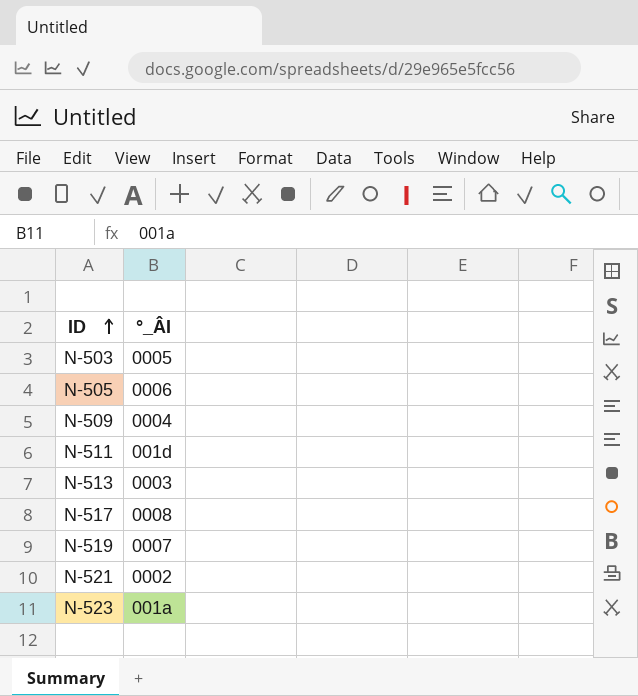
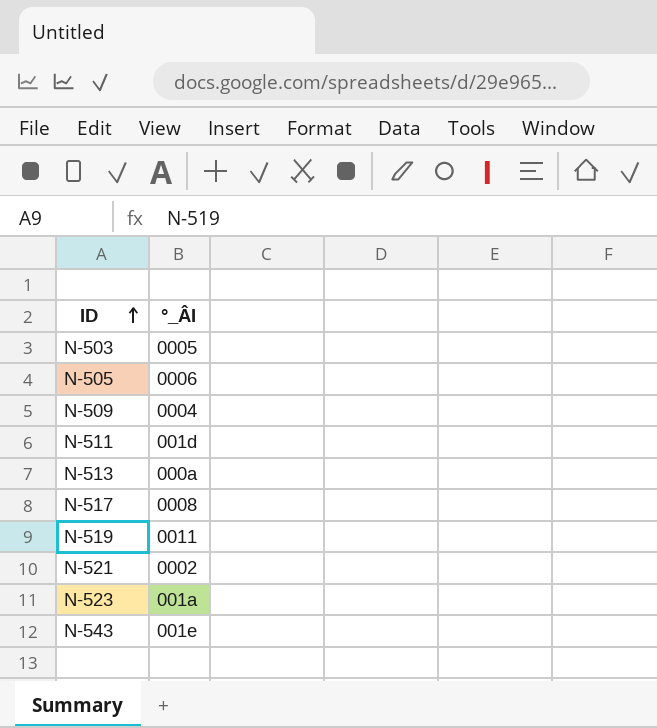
N-513 | °_ÂI: 0003 -> 000a
N-519 | °_ÂI: 0007 -> 0011
row N-543: none -> 001e

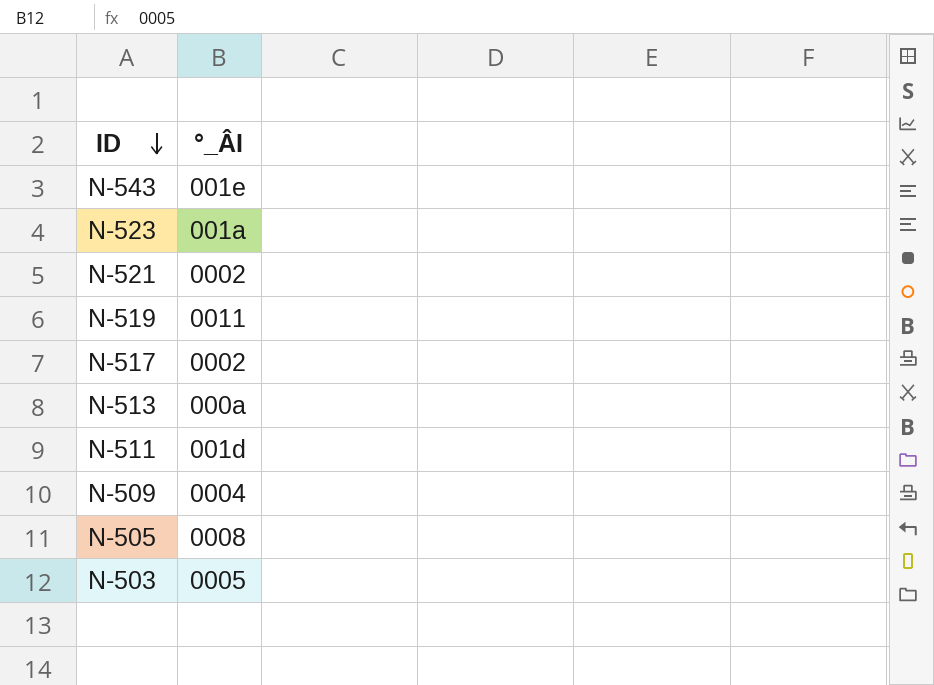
row order: ID ascending -> ID descending
N-517 | °_ÂI: 0008 -> 0002
N-505 | °_ÂI: 0006 -> 0008

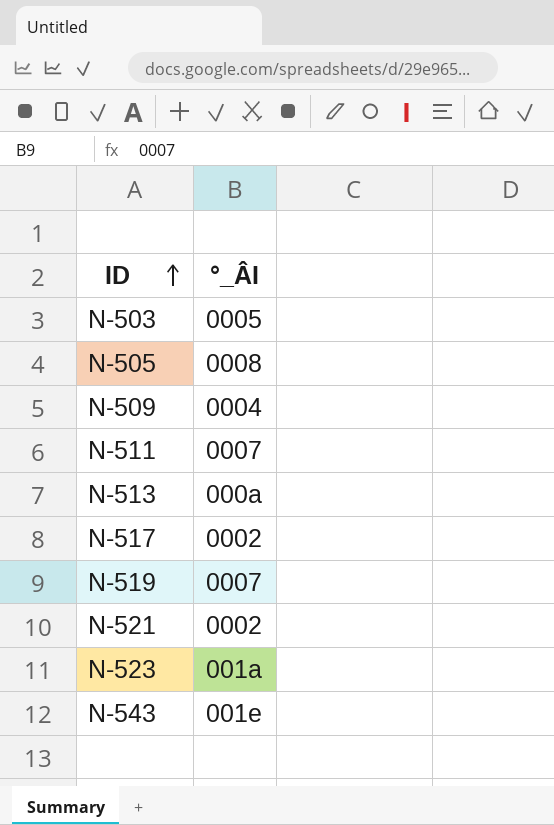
row order: ID descending -> ID ascending
N-511 | °_ÂI: 001d -> 0007
N-519 | °_ÂI: 0011 -> 0007

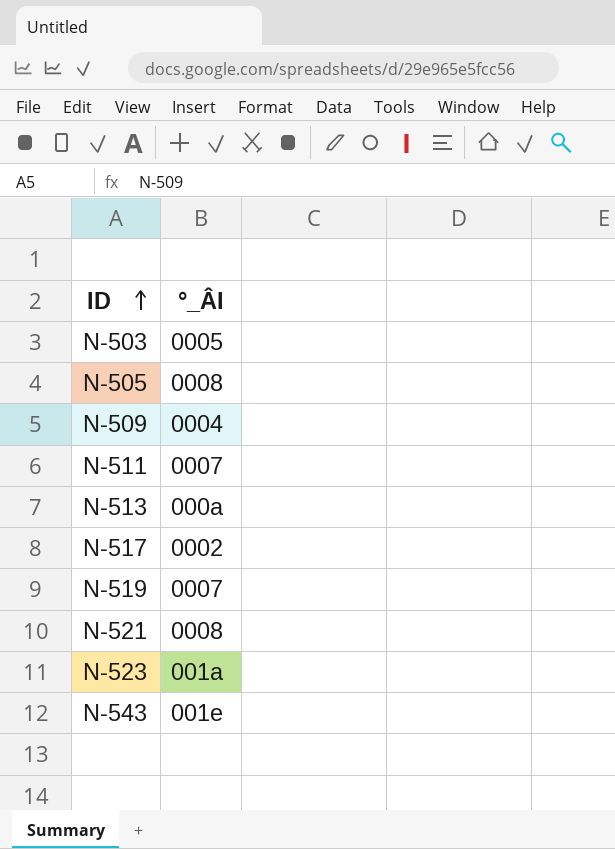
N-521 | °_ÂI: 0002 -> 0008

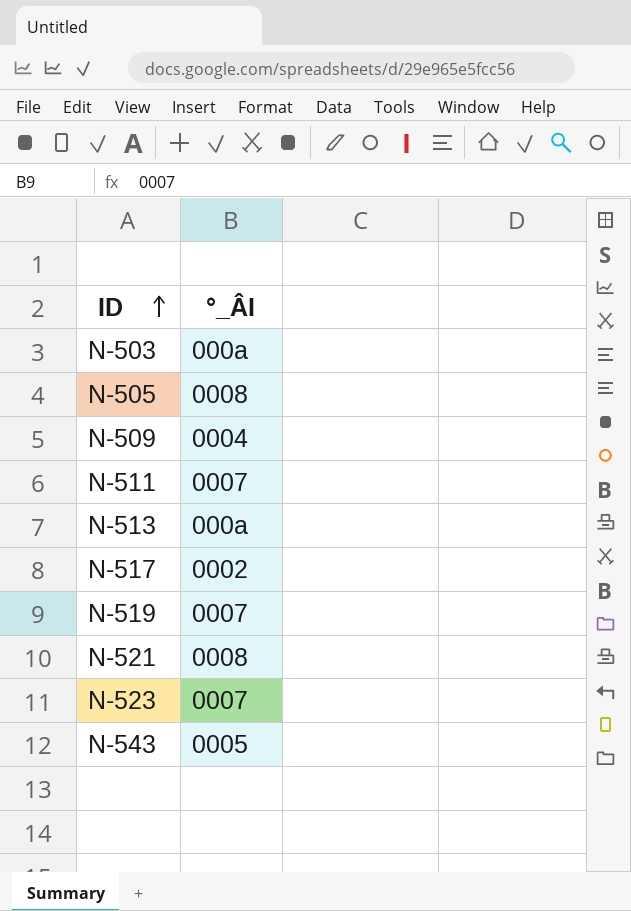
N-503 | °_ÂI: 0005 -> 000a
N-523 | °_ÂI: 001a -> 0007
N-543 | °_ÂI: 001e -> 0005

